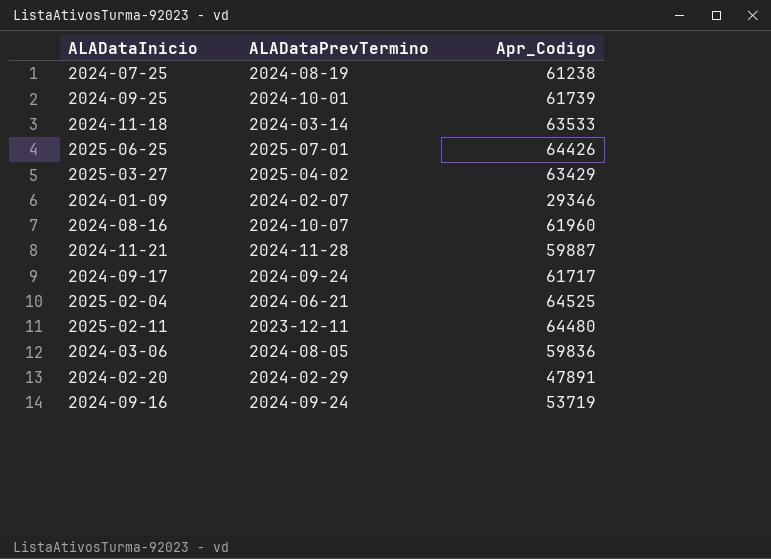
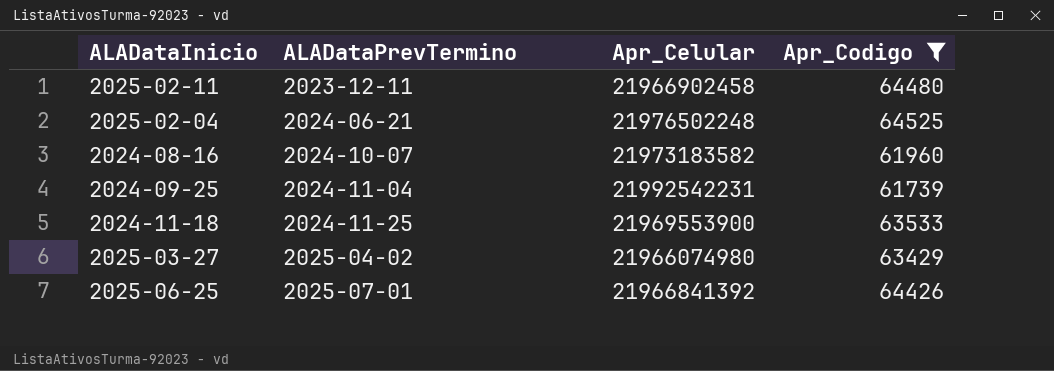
filter: none -> Apr_Codigo >= 61739
row order: none -> ALADataPrevTermino ascending
column Apr_Celular | position: none -> 3
2024-09-25 | ALADataPrevTermino: 2024-10-01 -> 2024-11-04
2024-11-18 | ALADataPrevTermino: 2024-03-14 -> 2024-11-25

